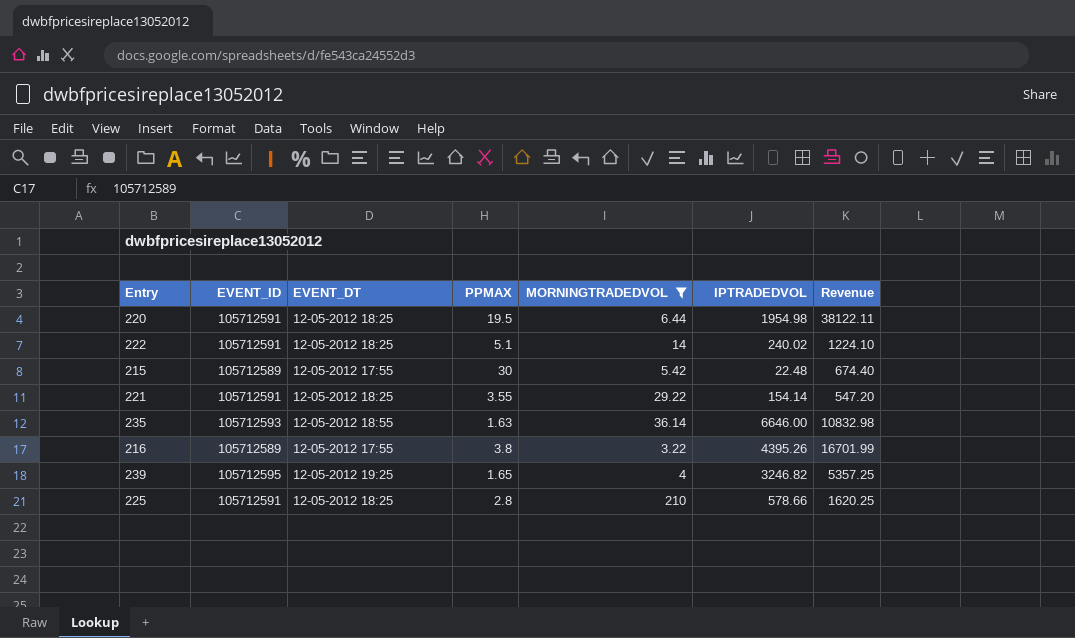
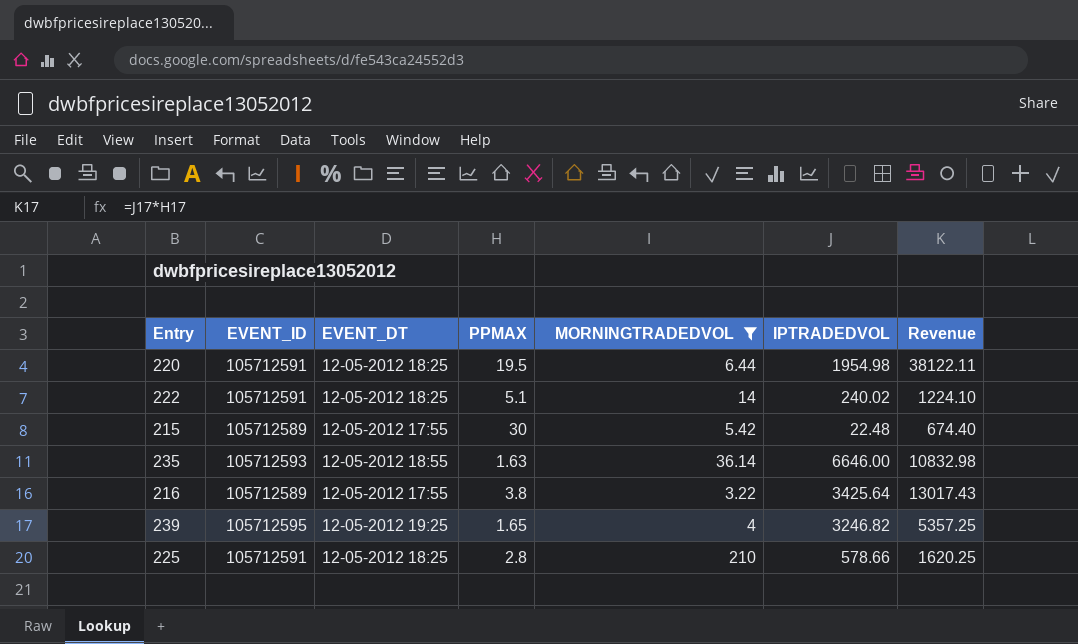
row 221: 105712591 | 12-05-2012 18:25 | 3.55 | 29.22 | 154.14 | 547.20 -> none
216 | IPTRADEDVOL: 4395.26 -> 3425.64
216 | Revenue: 16701.99 -> 13017.43

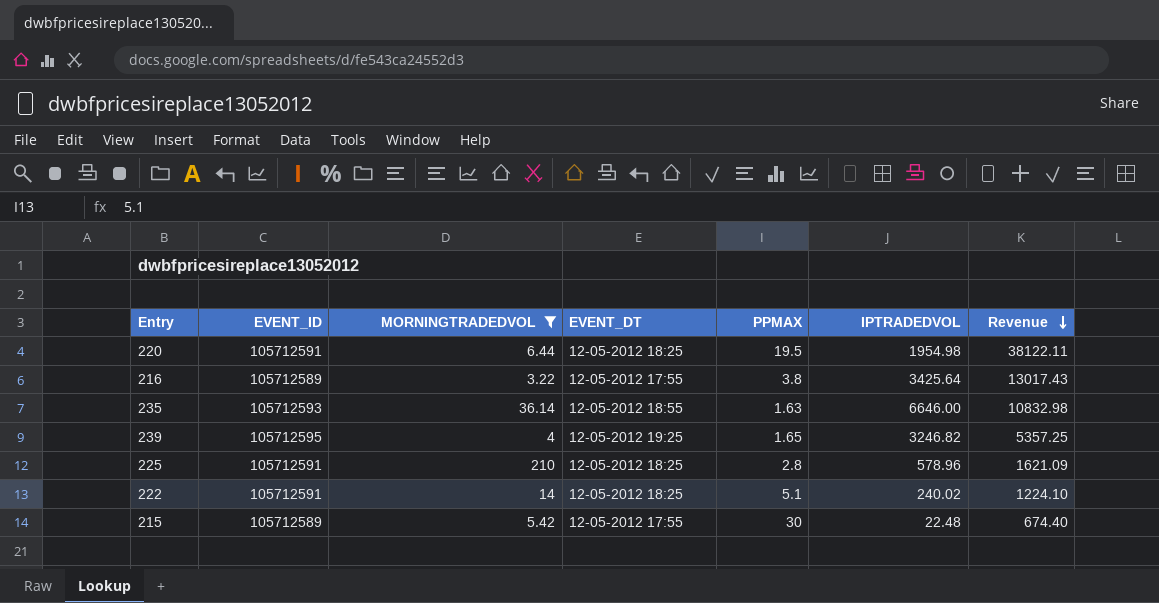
row order: none -> Revenue descending
column MORNINGTRADEDVOL | position: 5 -> 3
225 | IPTRADEDVOL: 578.66 -> 578.96
225 | Revenue: 1620.25 -> 1621.09

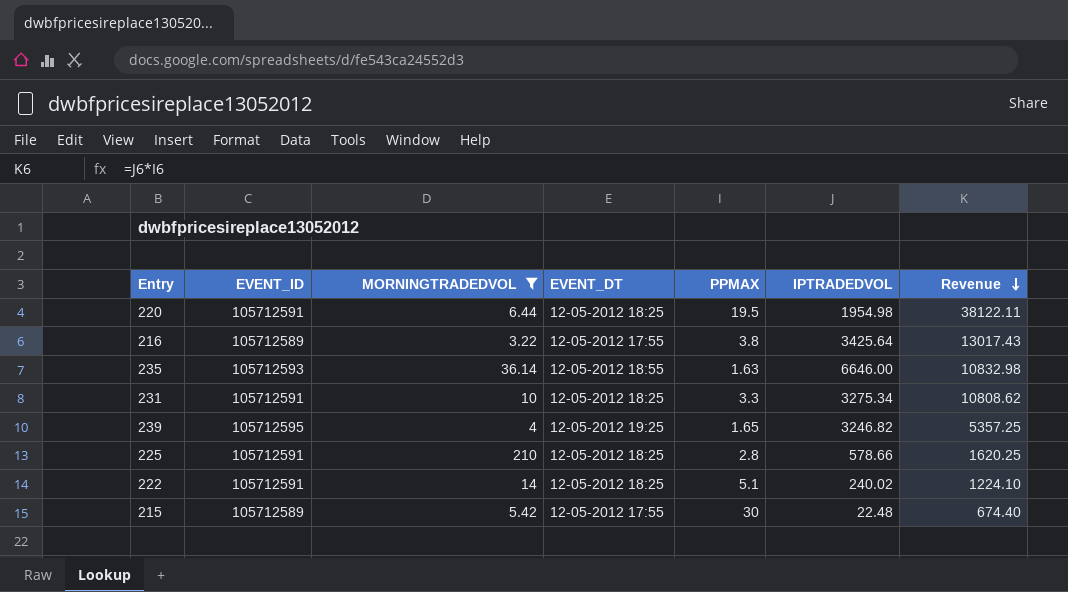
row 231: none -> 105712591 | 10 | 12-05-2012 18:25 | 3.3 | 3275.34 | 10808.62
225 | IPTRADEDVOL: 578.96 -> 578.66
225 | Revenue: 1621.09 -> 1620.25

